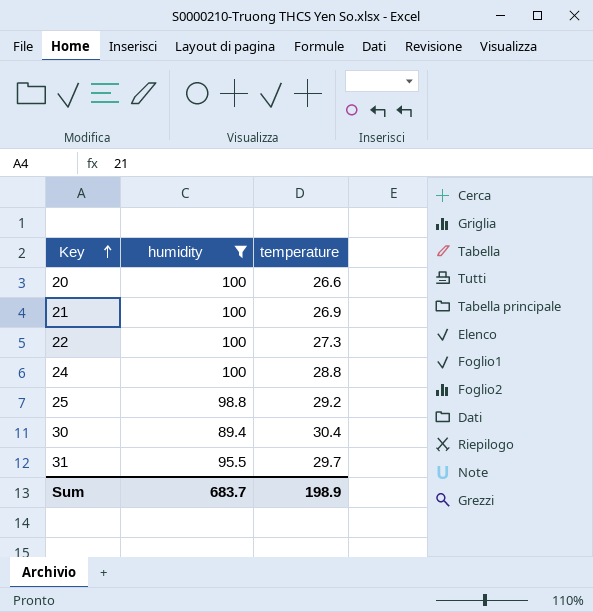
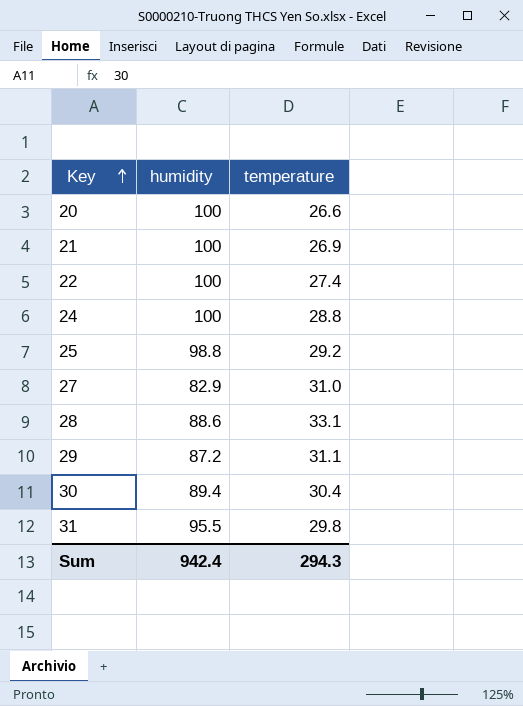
filter: humidity >= 89.4 -> none
22 | temperature: 27.3 -> 27.4
31 | temperature: 29.7 -> 29.8
Sum | humidity: 683.7 -> 942.4
Sum | temperature: 198.9 -> 294.3

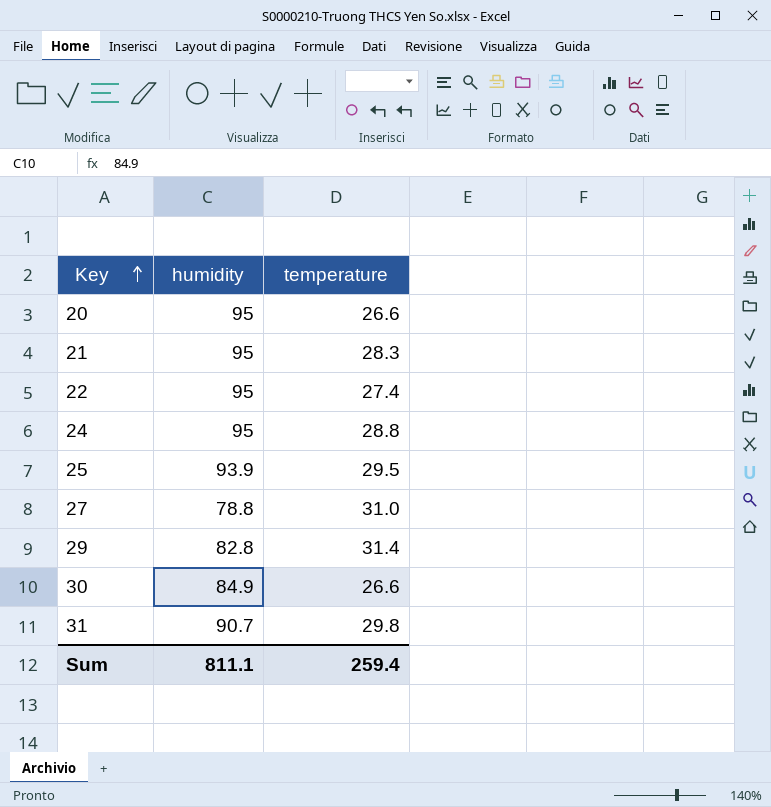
row 28: 88.6 | 33.1 -> none
20 | humidity: 100 -> 95
21 | humidity: 100 -> 95
21 | temperature: 26.9 -> 28.3
22 | humidity: 100 -> 95
24 | humidity: 100 -> 95
25 | humidity: 98.8 -> 93.9
25 | temperature: 29.2 -> 29.5
27 | humidity: 82.9 -> 78.8
29 | humidity: 87.2 -> 82.8
29 | temperature: 31.1 -> 31.4
30 | humidity: 89.4 -> 84.9
30 | temperature: 30.4 -> 26.6
31 | humidity: 95.5 -> 90.7
Sum | humidity: 942.4 -> 811.1
Sum | temperature: 294.3 -> 259.4

